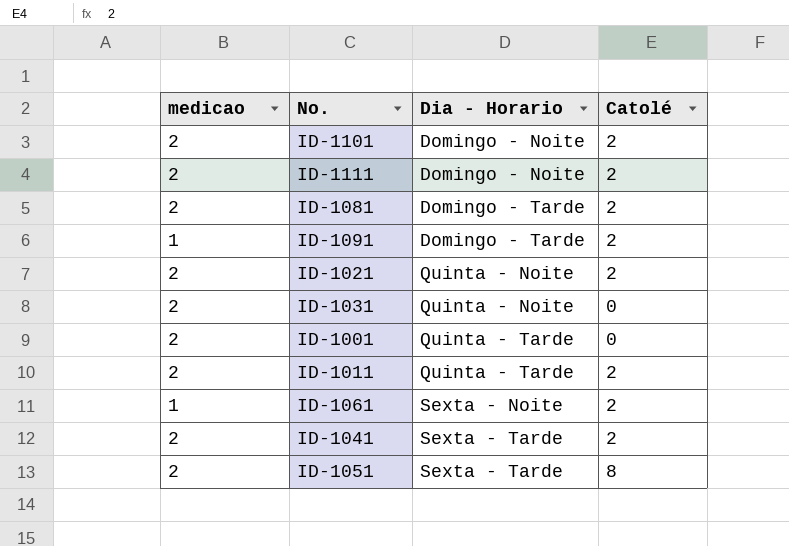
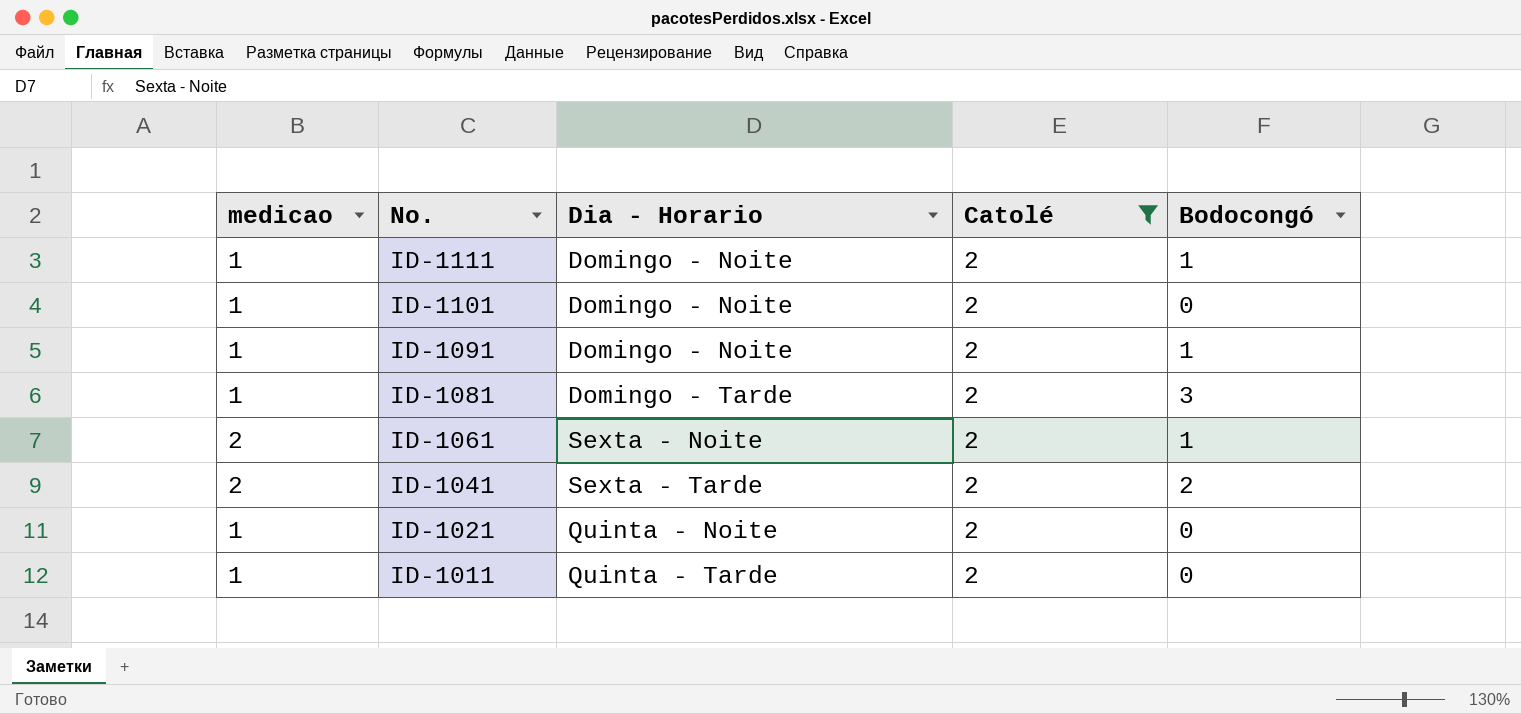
filter: none -> Catolé = 2
row order: Dia - Horario ascending -> No. descending
column Bodocongó | position: none -> 5
ID-1111 | medicao: 2 -> 1
ID-1101 | medicao: 2 -> 1
ID-1091 | Dia - Horario: Domingo - Tarde -> Domingo - Noite
ID-1081 | medicao: 2 -> 1
ID-1061 | medicao: 1 -> 2
ID-1021 | medicao: 2 -> 1
ID-1011 | medicao: 2 -> 1

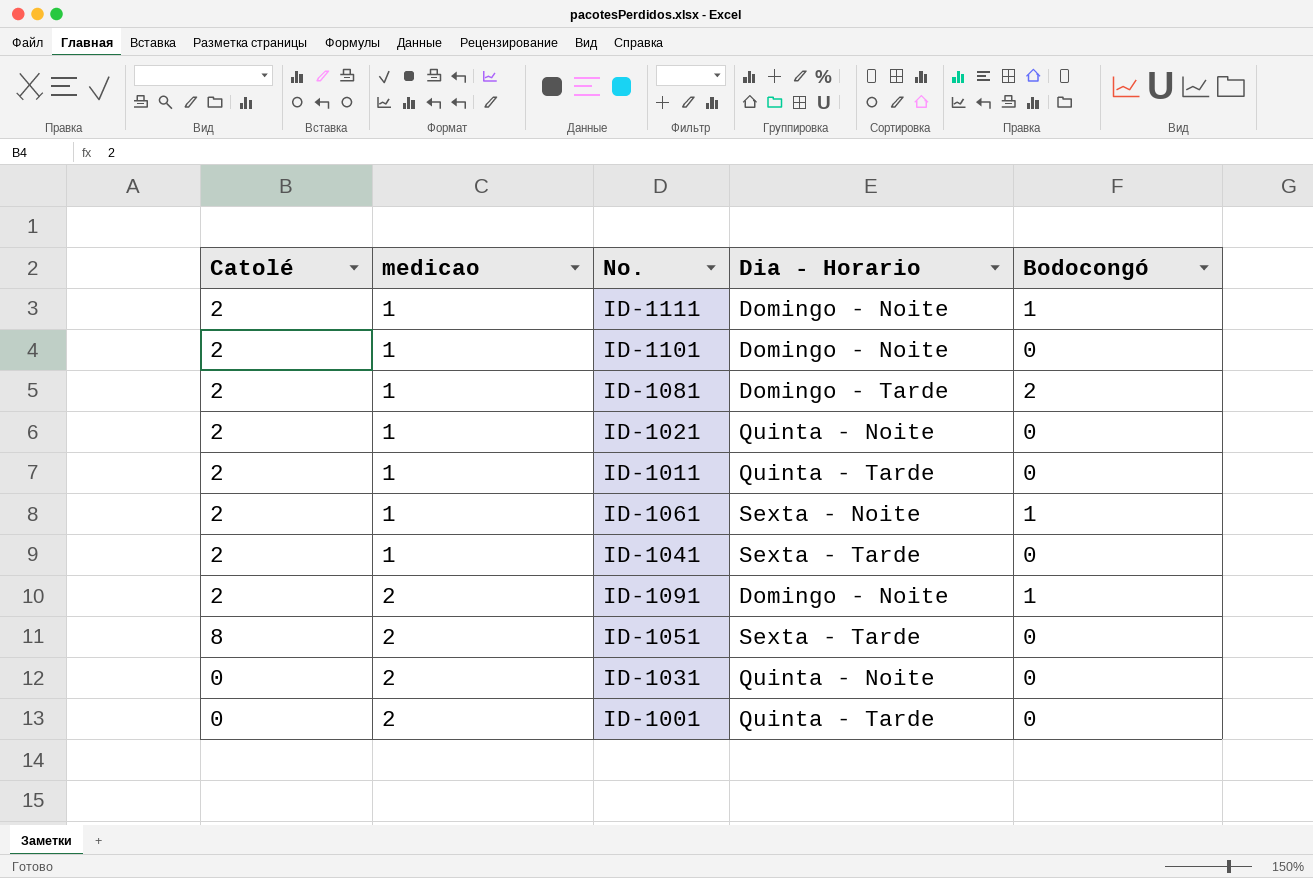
filter: Catolé = 2 -> none
row order: No. descending -> medicao ascending
column Catolé | position: 4 -> 1
ID-1081 | Bodocongó: 3 -> 2
ID-1061 | medicao: 2 -> 1
ID-1041 | medicao: 2 -> 1
ID-1041 | Bodocongó: 2 -> 0
ID-1091 | medicao: 1 -> 2

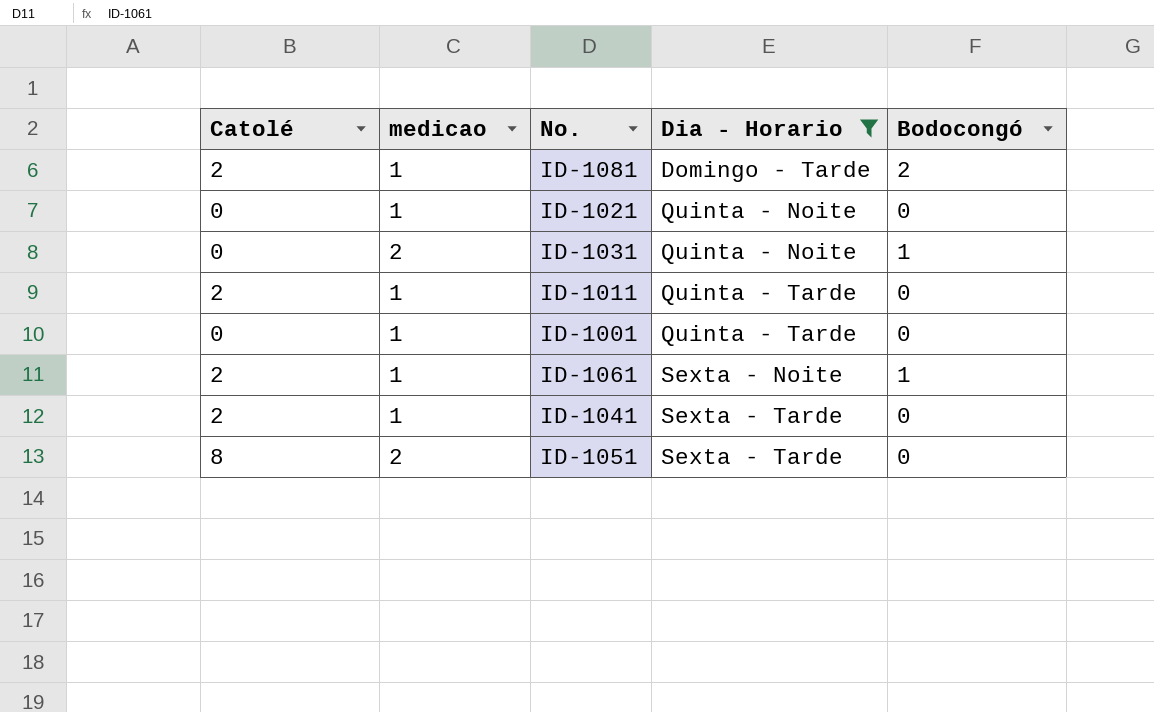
filter: none -> Dia - Horario != Domingo - Noite
row order: medicao ascending -> Dia - Horario ascending
ID-1021 | Catolé: 2 -> 0
ID-1031 | Bodocongó: 0 -> 1
ID-1001 | medicao: 2 -> 1

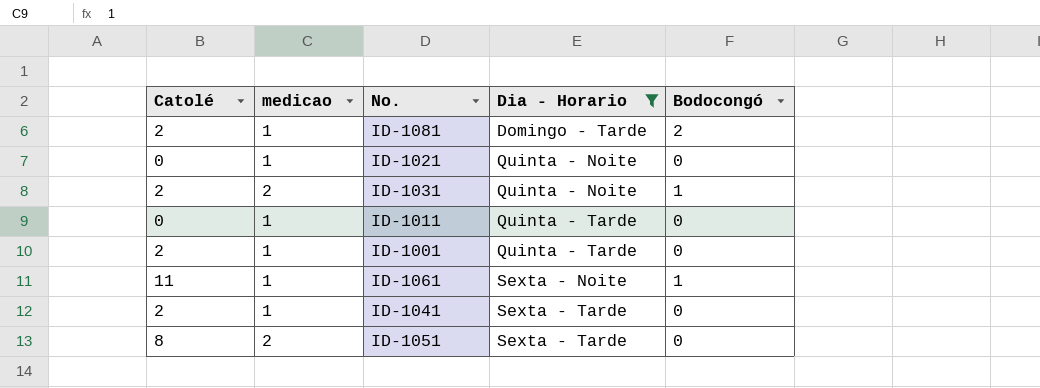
ID-1031 | Catolé: 0 -> 2
ID-1011 | Catolé: 2 -> 0
ID-1001 | Catolé: 0 -> 2
ID-1061 | Catolé: 2 -> 11

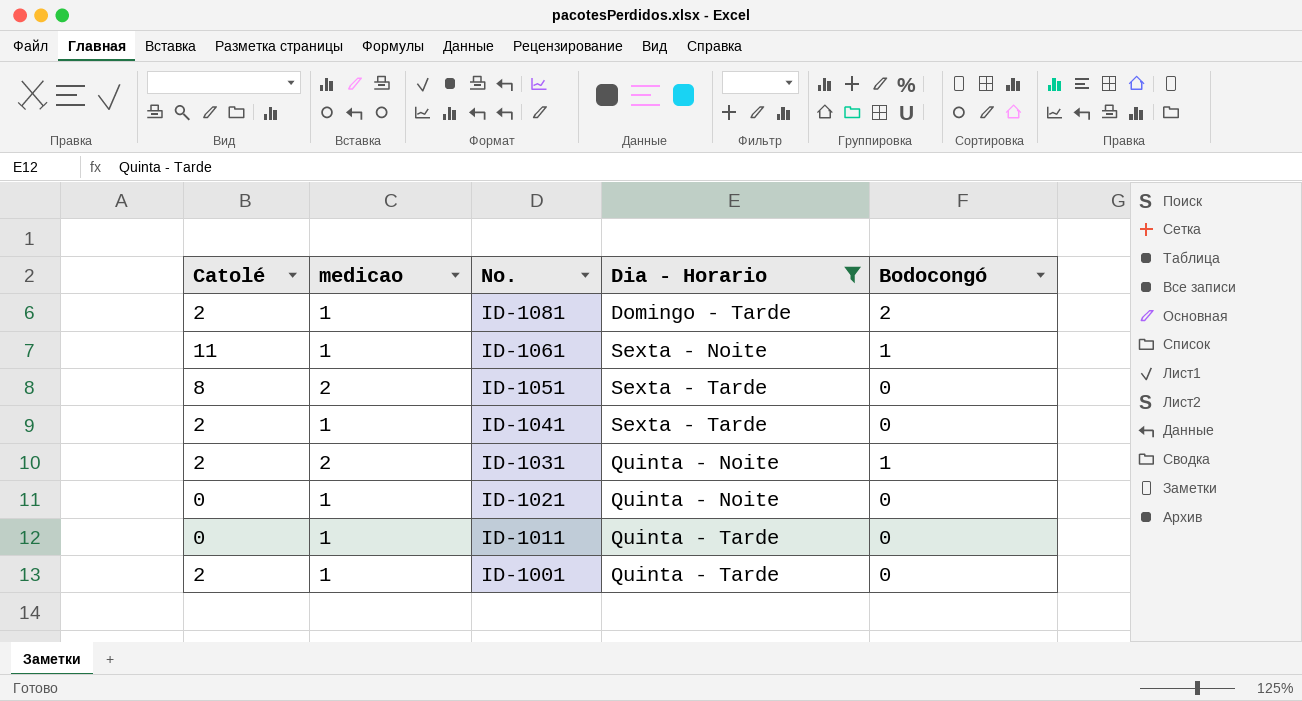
row order: Dia - Horario ascending -> No. descending

